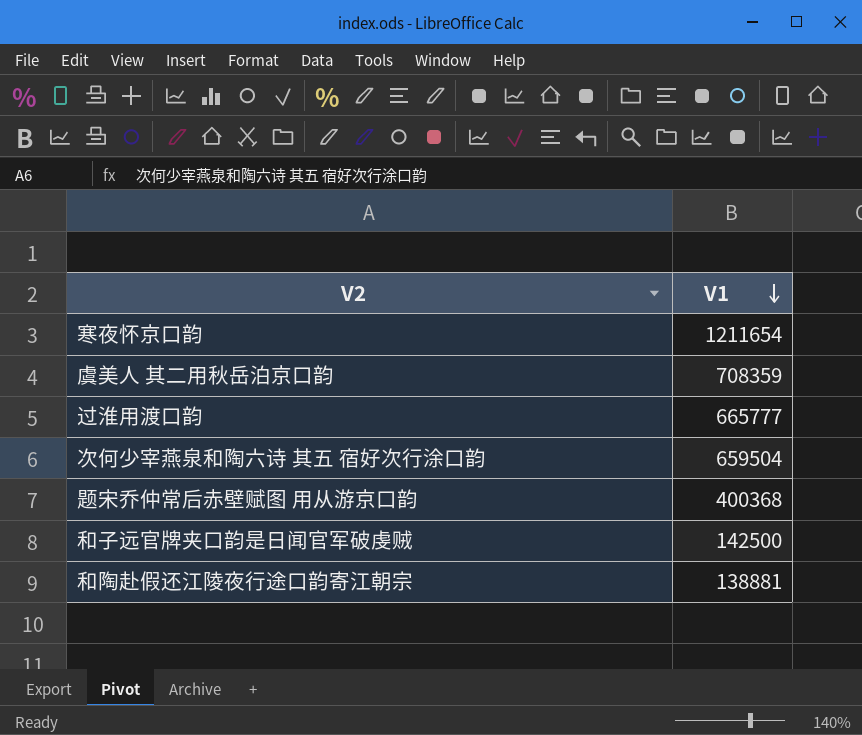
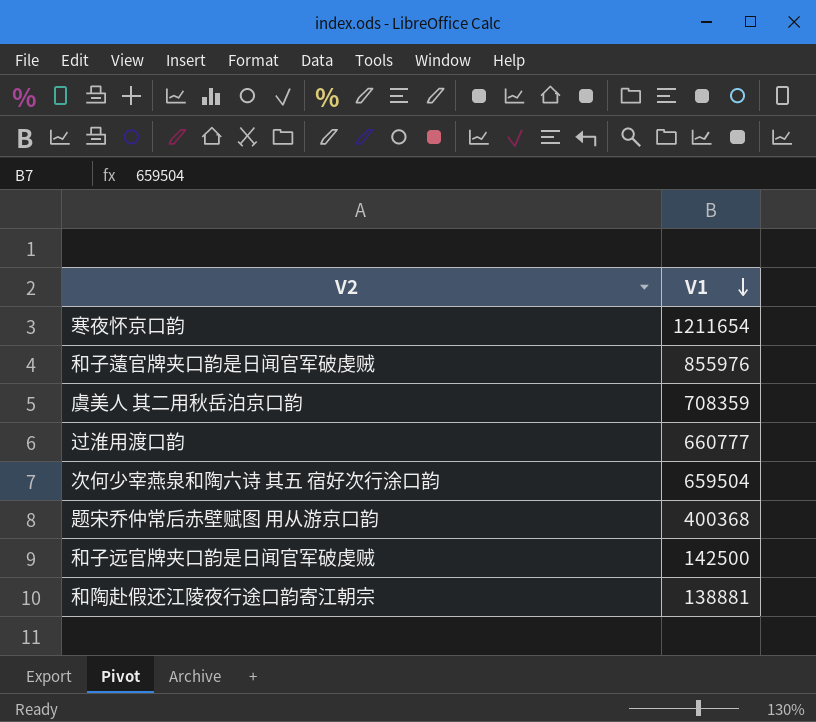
row 和子薳官牌夹口韵是日闻官军破虔贼: none -> 855976
过淮用渡口韵 | V1: 665777 -> 660777

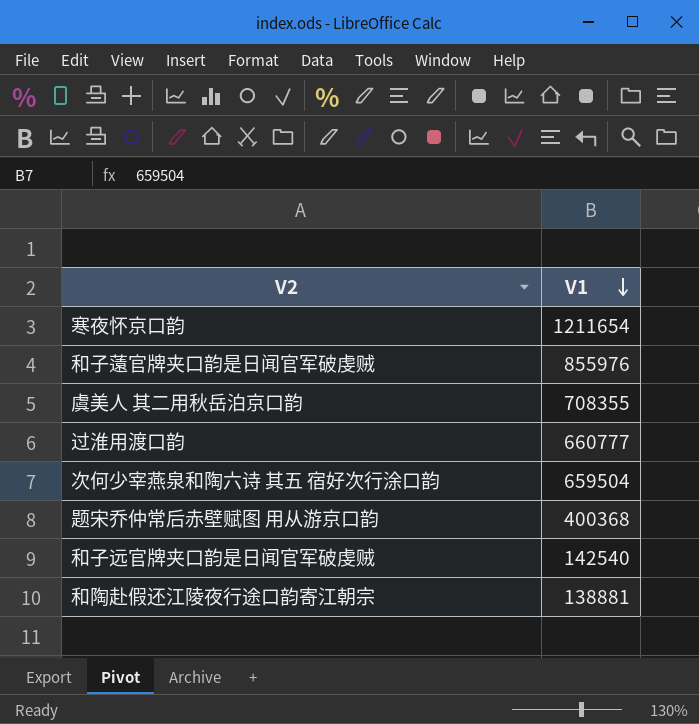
虞美人 其二用秋岳泊京口韵 | V1: 708359 -> 708355
和子远官牌夹口韵是日闻官军破虔贼 | V1: 142500 -> 142540

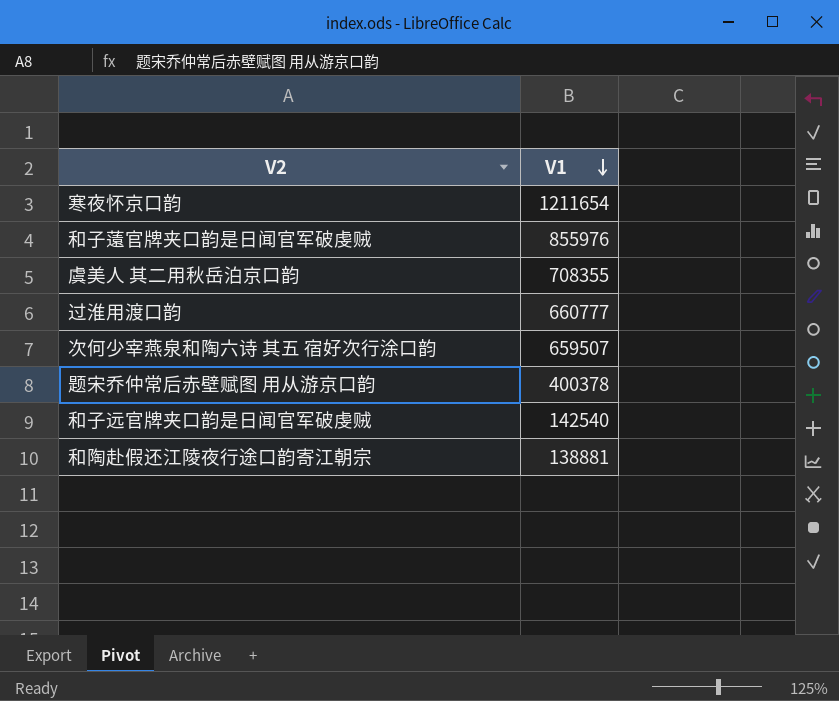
次何少宰燕泉和陶六诗 其五 宿好次行涂口韵 | V1: 659504 -> 659507
题宋乔仲常后赤壁赋图 用从游京口韵 | V1: 400368 -> 400378

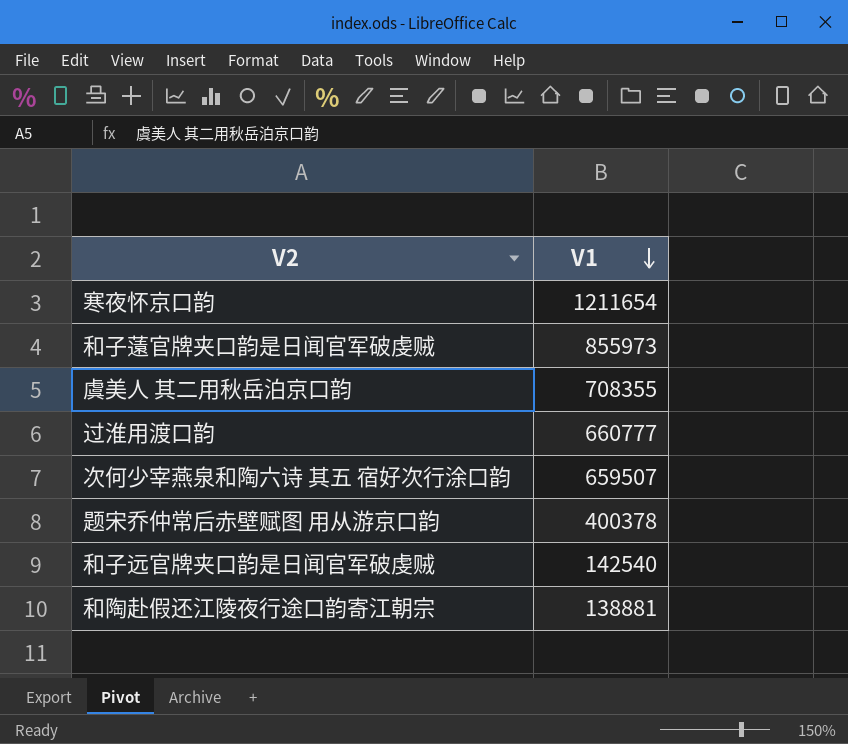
和子薳官牌夹口韵是日闻官军破虔贼 | V1: 855976 -> 855973

